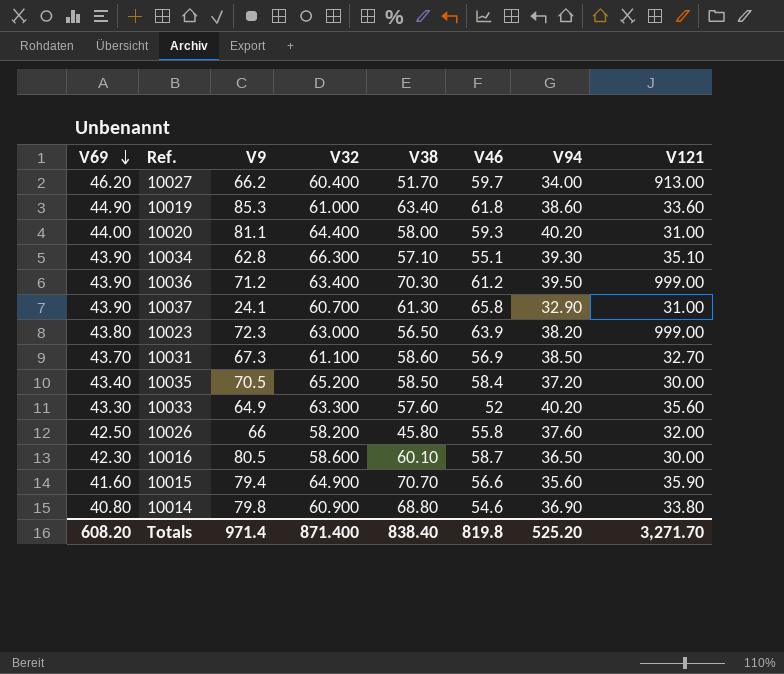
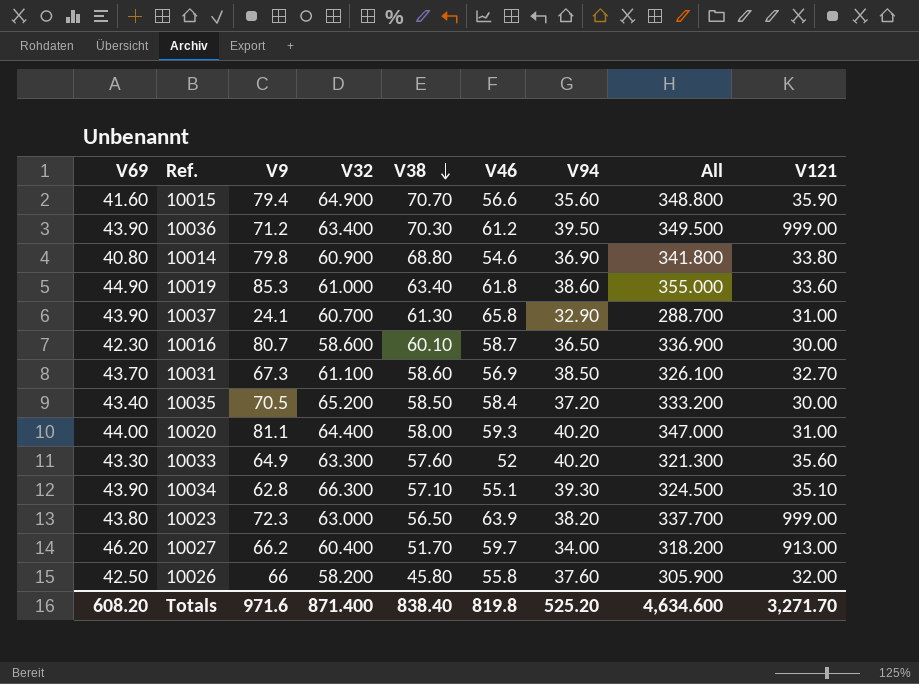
row order: V69 descending -> V38 descending
column All | formula: none -> [V69] + [V9] + [V32] + [V38] + [V46] + [V94]
10016 | V9: 80.5 -> 80.7
Totals | V9: 971.4 -> 971.6

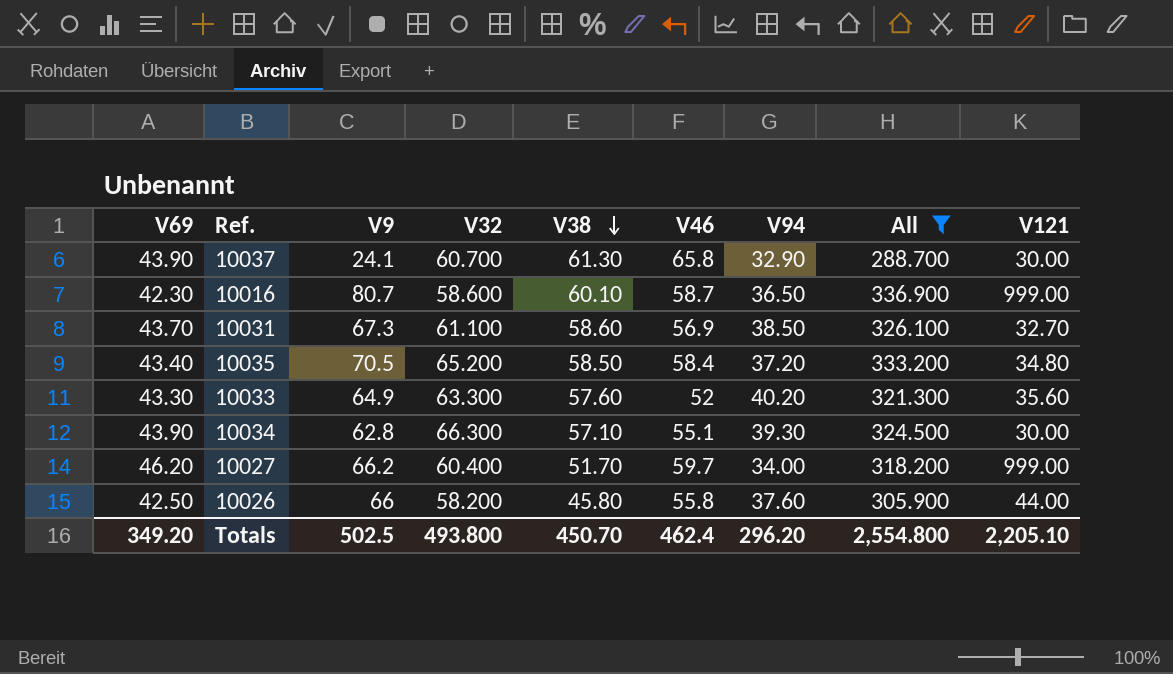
filter: none -> All <= 336.900
10037 | V121: 31.00 -> 30.00
10016 | V121: 30.00 -> 999.00
10035 | V121: 30.00 -> 34.80
10034 | V121: 35.10 -> 30.00
10027 | V121: 913.00 -> 999.00
10026 | V121: 32.00 -> 44.00
Totals | V69: 608.20 -> 349.20
Totals | V9: 971.6 -> 502.5
Totals | V32: 871.400 -> 493.800
Totals | V38: 838.40 -> 450.70
Totals | V46: 819.8 -> 462.4
Totals | V94: 525.20 -> 296.20
Totals | All: 4,634.600 -> 2,554.800
Totals | V121: 3,271.70 -> 2,205.10

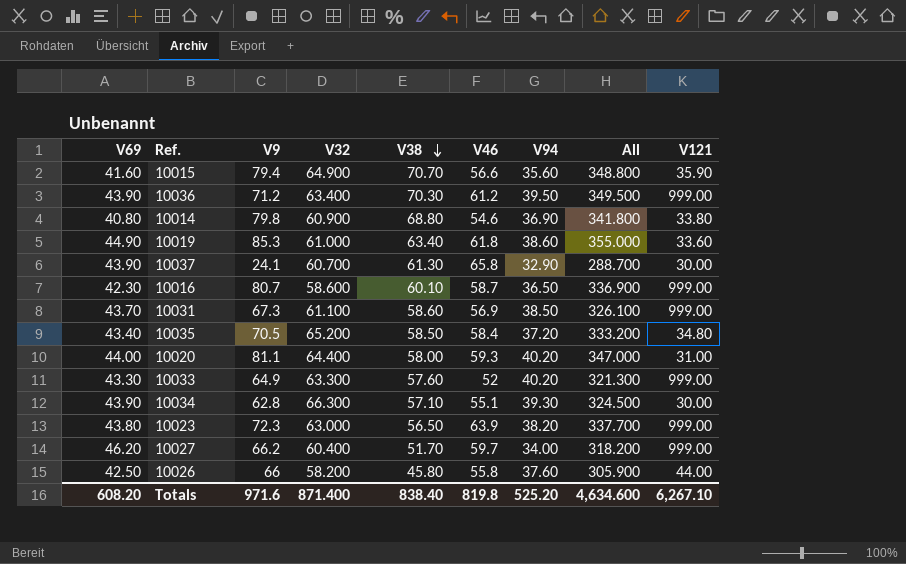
filter: All <= 336.900 -> none
10031 | V121: 32.70 -> 999.00
10033 | V121: 35.60 -> 999.00
Totals | V69: 349.20 -> 608.20
Totals | V9: 502.5 -> 971.6
Totals | V32: 493.800 -> 871.400
Totals | V38: 450.70 -> 838.40
Totals | V46: 462.4 -> 819.8
Totals | V94: 296.20 -> 525.20
Totals | All: 2,554.800 -> 4,634.600
Totals | V121: 2,205.10 -> 6,267.10

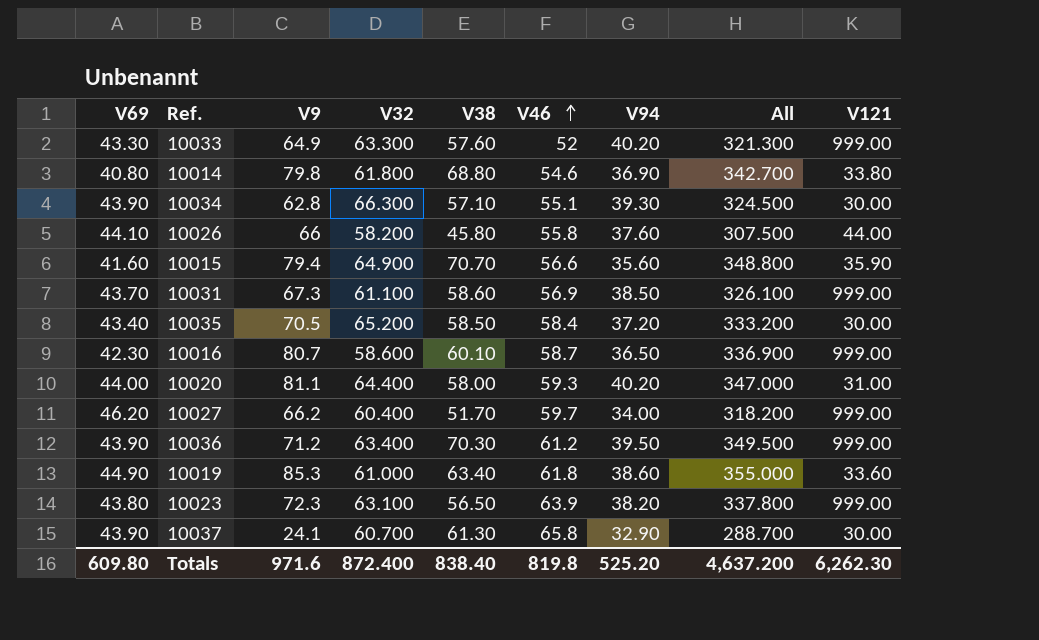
row order: V38 descending -> V46 ascending
10014 | V32: 60.900 -> 61.800
10014 | All: 341.800 -> 342.700
10026 | V69: 42.50 -> 44.10
10026 | All: 305.900 -> 307.500
10035 | V121: 34.80 -> 30.00
10023 | V32: 63.000 -> 63.100
10023 | All: 337.700 -> 337.800
Totals | V69: 608.20 -> 609.80
Totals | V32: 871.400 -> 872.400
Totals | All: 4,634.600 -> 4,637.200
Totals | V121: 6,267.10 -> 6,262.30

